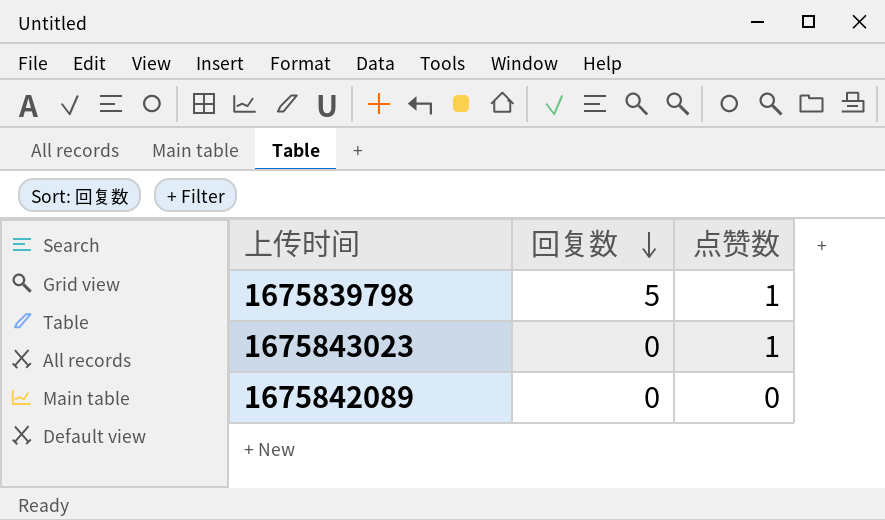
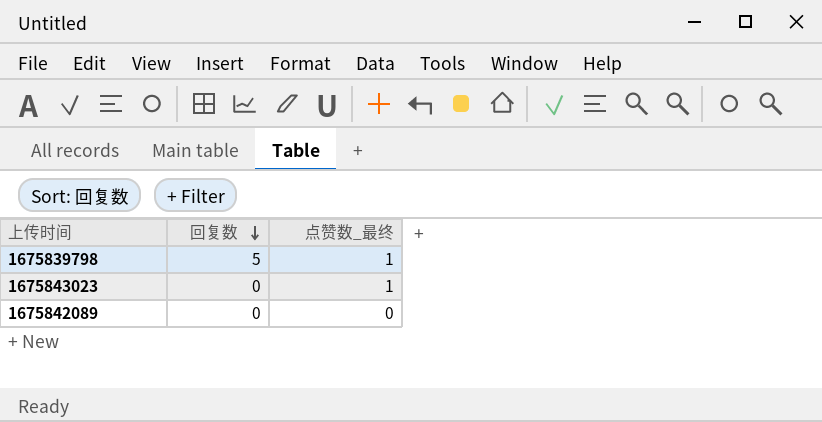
column name: 点赞数 -> 点赞数_最终

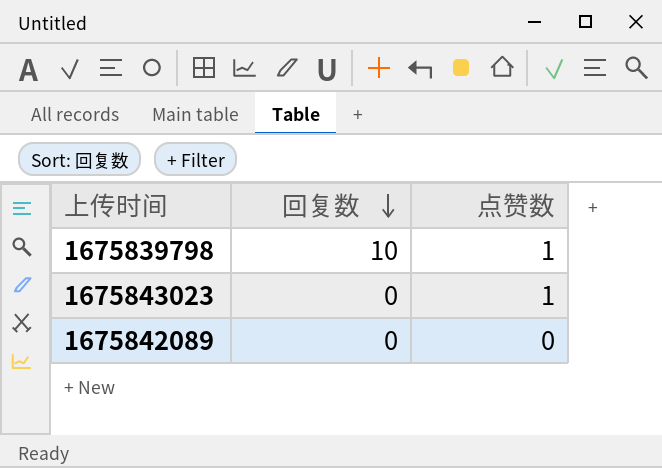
column name: 点赞数_最终 -> 点赞数
1675839798 | 回复数: 5 -> 10

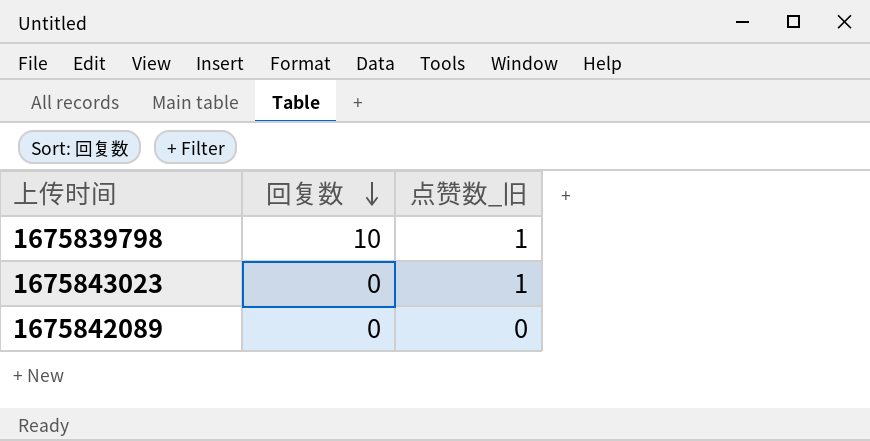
column name: 点赞数 -> 点赞数_旧

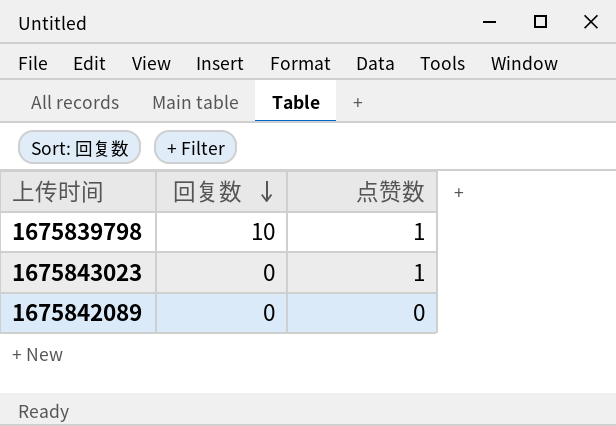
column name: 点赞数_旧 -> 点赞数

